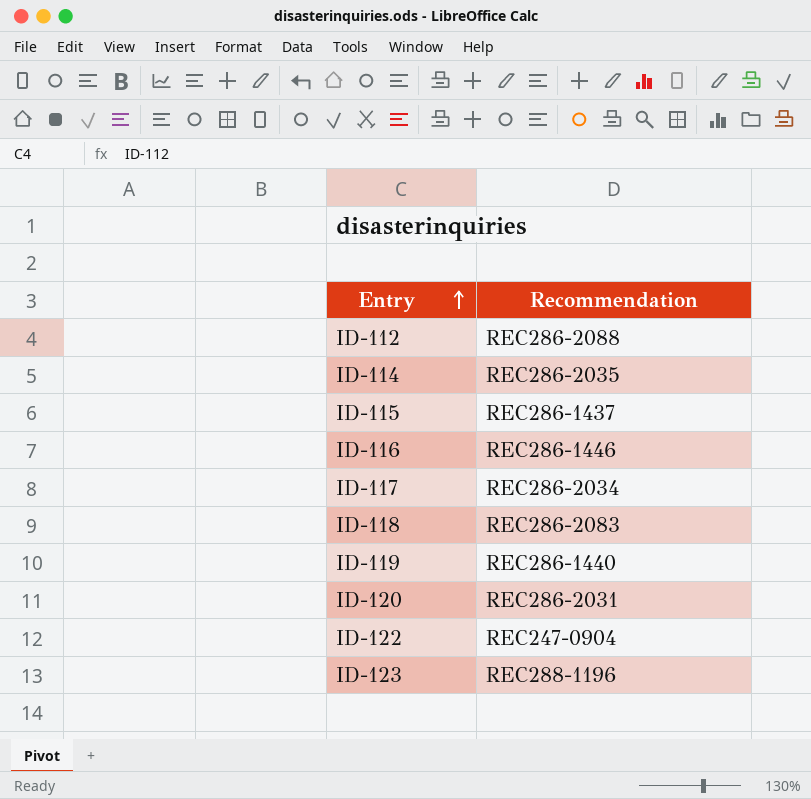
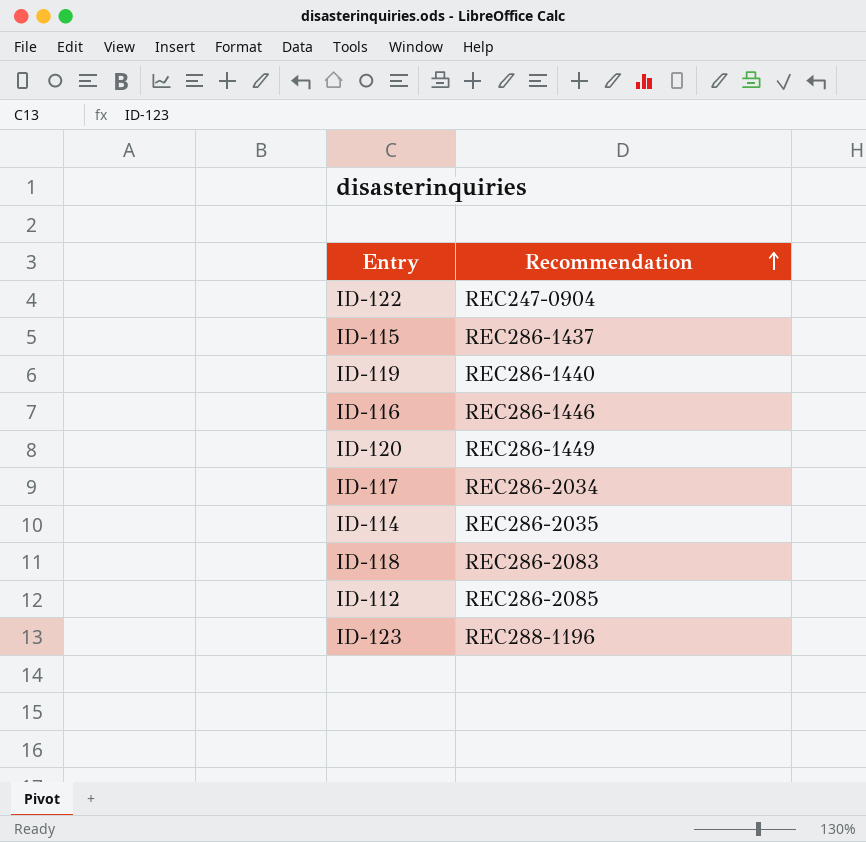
row order: Entry ascending -> Recommendation ascending
ID-120 | Recommendation: REC286-2031 -> REC286-1449
ID-112 | Recommendation: REC286-2088 -> REC286-2085

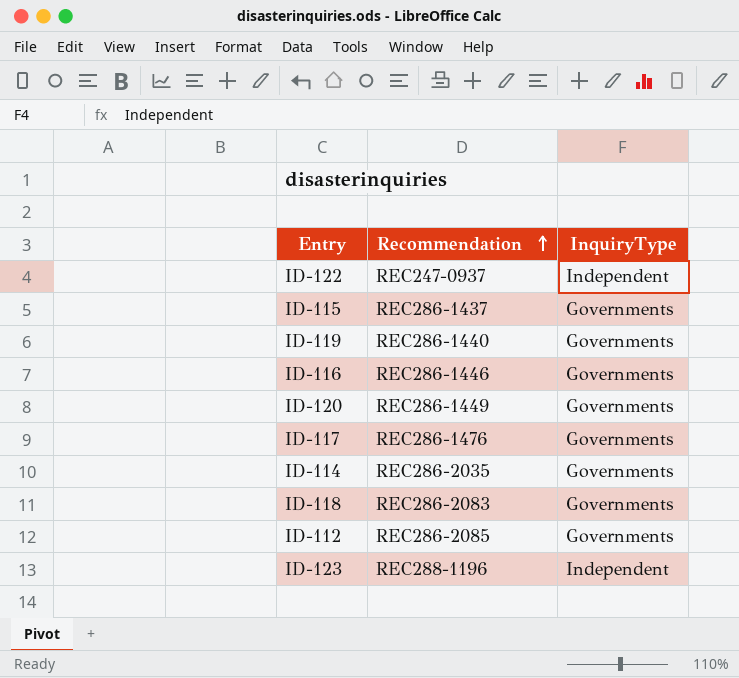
column InquiryType | position: none -> 3
ID-122 | Recommendation: REC247-0904 -> REC247-0937
ID-117 | Recommendation: REC286-2034 -> REC286-1476

